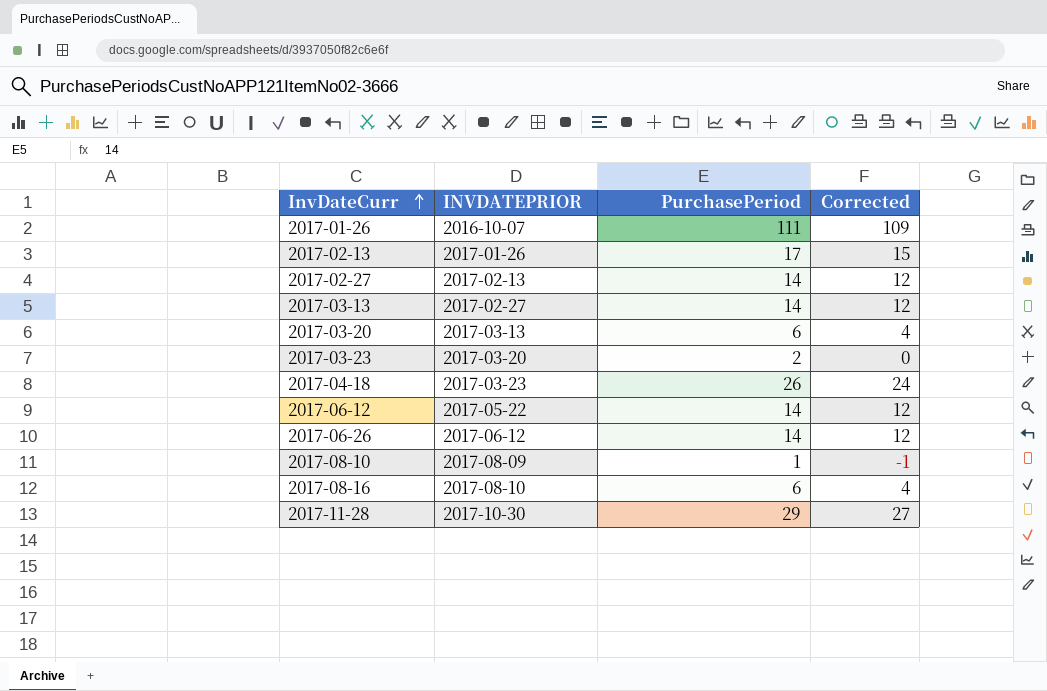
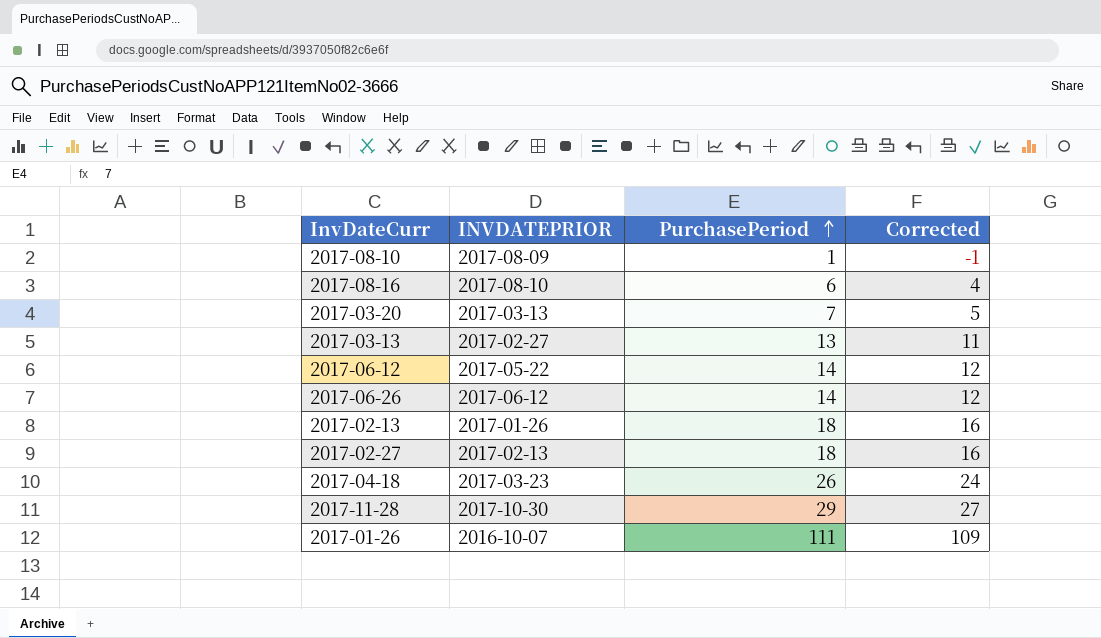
row order: InvDateCurr ascending -> PurchasePeriod ascending
row 2017-03-23: 2017-03-20 | 2 | 0 -> none
2017-03-20 | PurchasePeriod: 6 -> 7
2017-03-20 | Corrected: 4 -> 5
2017-03-13 | PurchasePeriod: 14 -> 13
2017-03-13 | Corrected: 12 -> 11
2017-02-13 | PurchasePeriod: 17 -> 18
2017-02-13 | Corrected: 15 -> 16
2017-02-27 | PurchasePeriod: 14 -> 18
2017-02-27 | Corrected: 12 -> 16

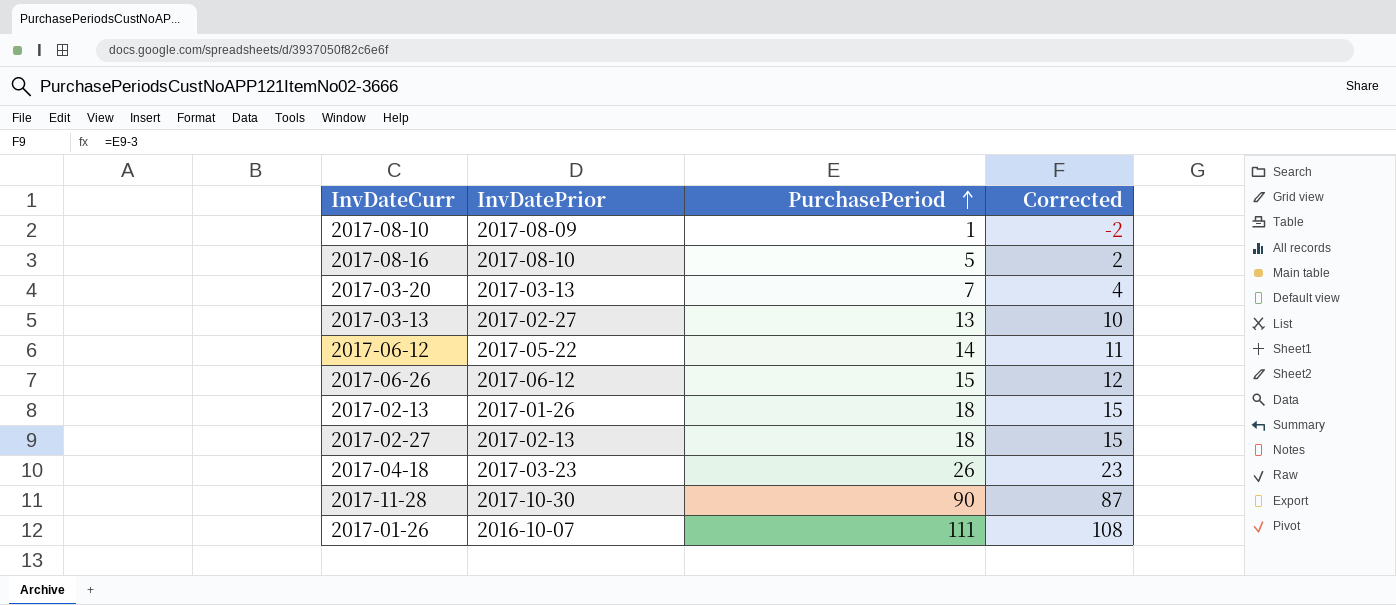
column name: INVDATEPRIOR -> InvDatePrior
column Corrected | formula: [PurchasePeriod] - 2 -> [PurchasePeriod] - 3
2017-08-16 | PurchasePeriod: 6 -> 5
2017-06-26 | PurchasePeriod: 14 -> 15
2017-11-28 | PurchasePeriod: 29 -> 90

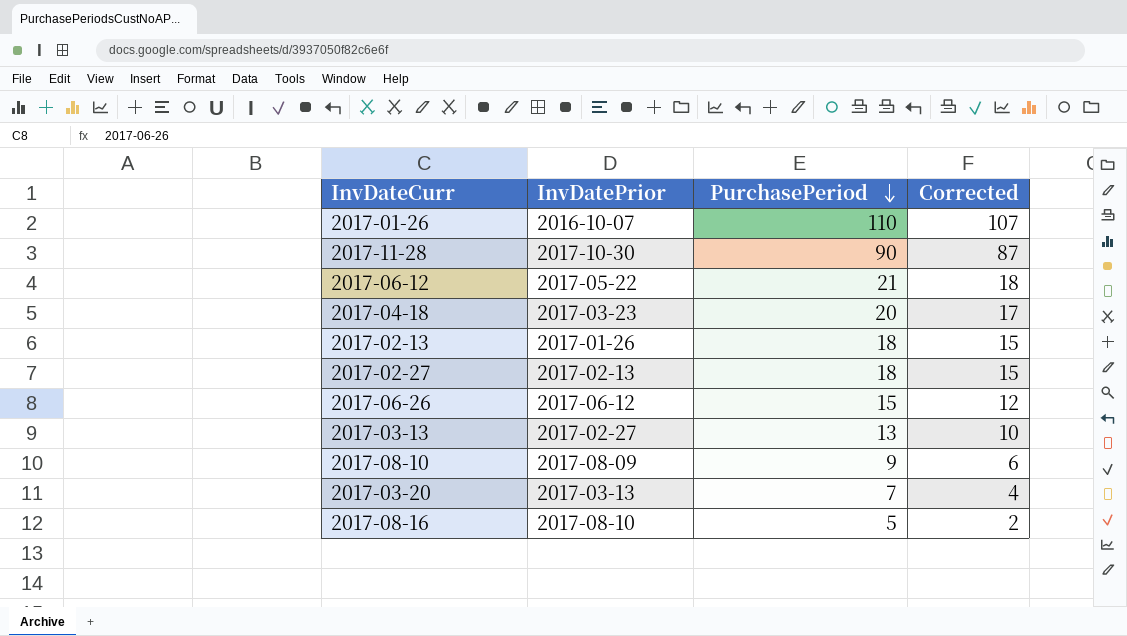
row order: PurchasePeriod ascending -> PurchasePeriod descending
2017-01-26 | PurchasePeriod: 111 -> 110
2017-01-26 | Corrected: 108 -> 107
2017-06-12 | PurchasePeriod: 14 -> 21
2017-06-12 | Corrected: 11 -> 18
2017-04-18 | PurchasePeriod: 26 -> 20
2017-04-18 | Corrected: 23 -> 17
2017-08-10 | PurchasePeriod: 1 -> 9
2017-08-10 | Corrected: -2 -> 6

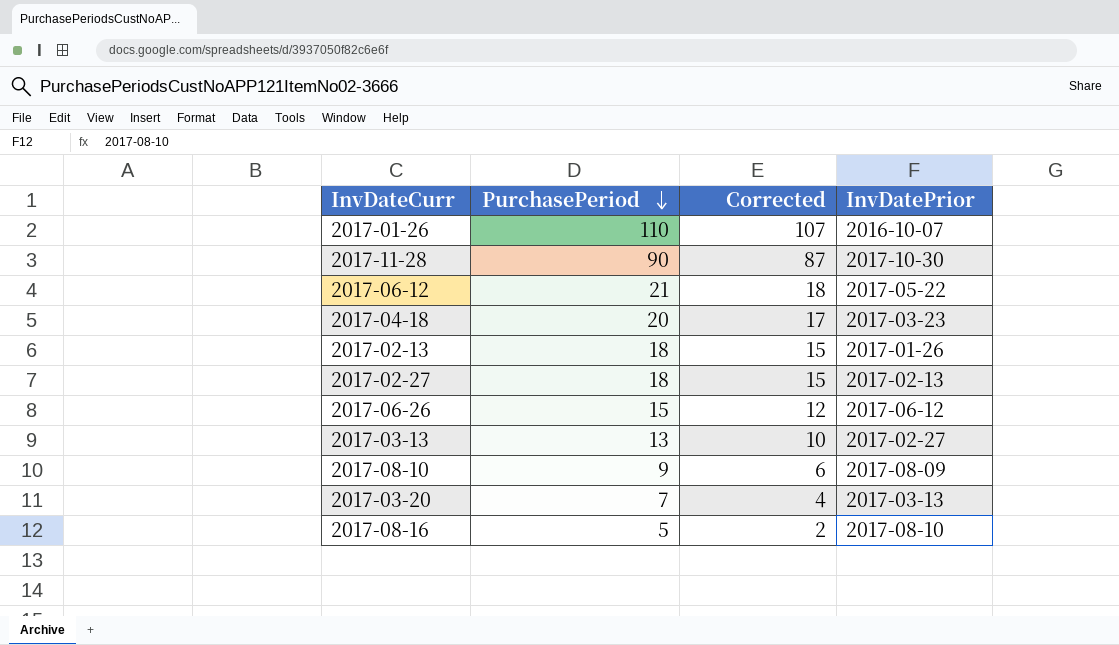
column InvDatePrior | position: 2 -> 4

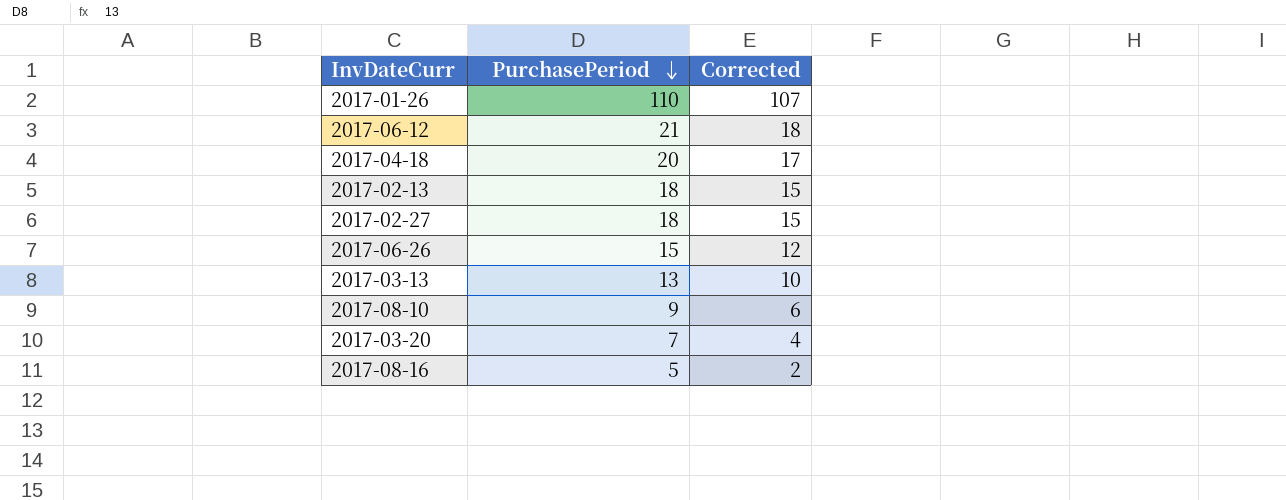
column InvDatePrior | position: 4 -> none
row 2017-11-28: 90 | 87 | 2017-10-30 -> none

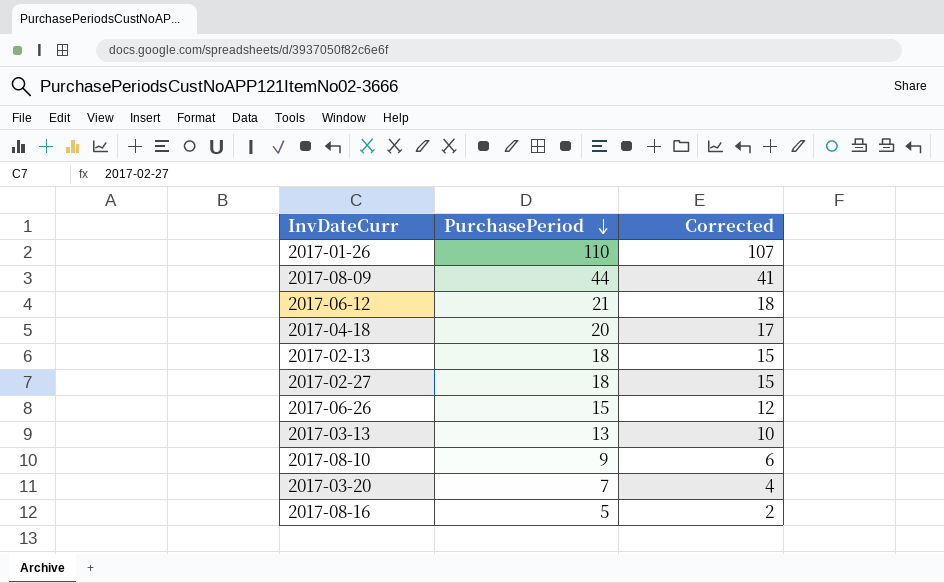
row 2017-08-09: none -> 44 | 41

